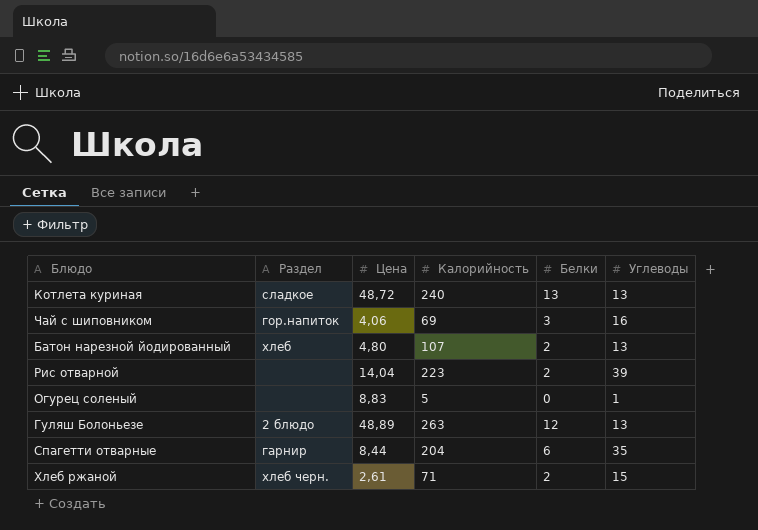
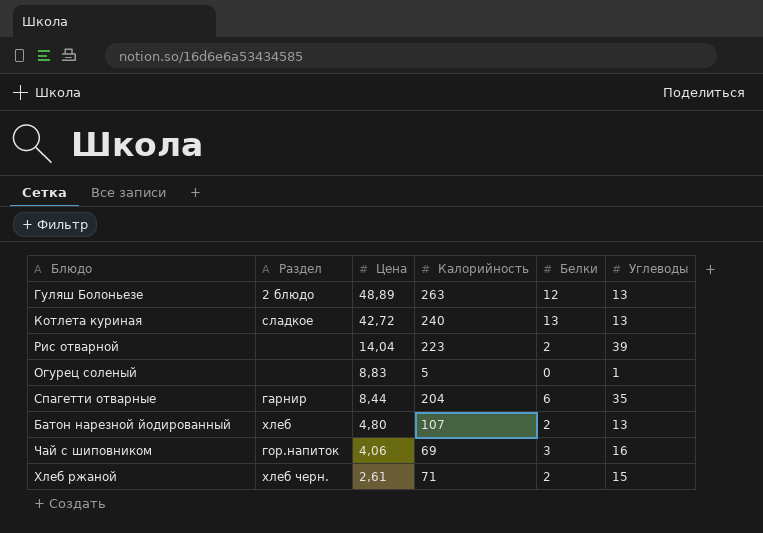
row order: none -> Цена descending
Котлета куриная | Цена: 48,72 -> 42,72

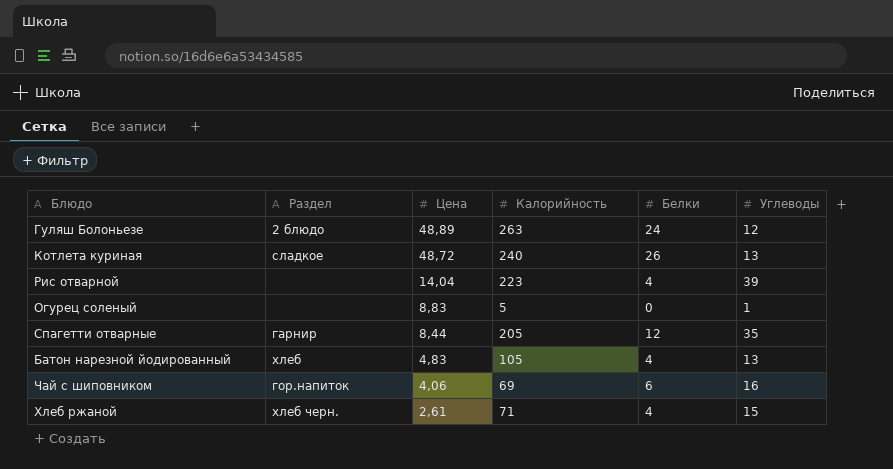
Гуляш Болоньезе | Белки: 12 -> 24
Гуляш Болоньезе | Углеводы: 13 -> 12
Котлета куриная | Цена: 42,72 -> 48,72
Котлета куриная | Белки: 13 -> 26
Рис отварной | Белки: 2 -> 4
Спагетти отварные | Калорийность: 204 -> 205
Спагетти отварные | Белки: 6 -> 12
Батон нарезной йодированный | Цена: 4,80 -> 4,83
Батон нарезной йодированный | Калорийность: 107 -> 105
Батон нарезной йодированный | Белки: 2 -> 4
Чай с шиповником | Белки: 3 -> 6
Хлеб ржаной | Белки: 2 -> 4

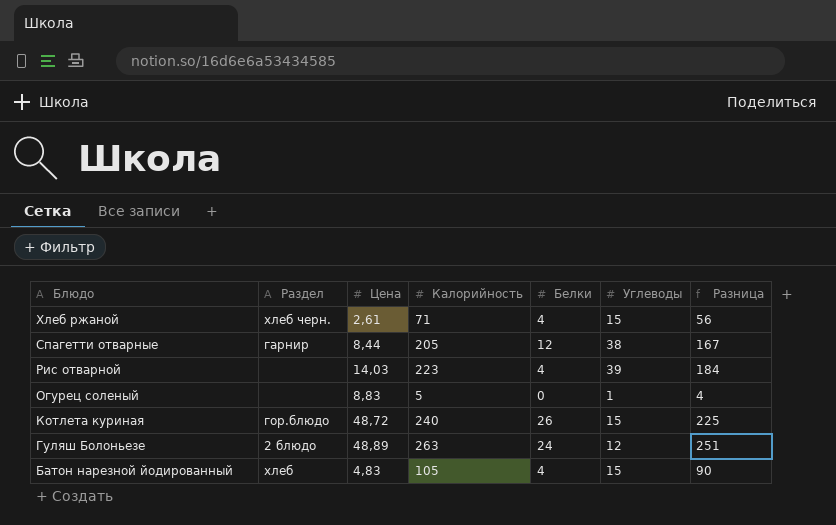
row order: Цена descending -> Блюдо descending
column Разница | formula: none -> [Калорийность] - [Углеводы]
row Чай с шиповником: гор.напиток | 4,06 | 69 | 6 | 16 -> none
Спагетти отварные | Углеводы: 35 -> 38
Рис отварной | Цена: 14,04 -> 14,03
Котлета куриная | Раздел: сладкое -> гор.блюдо
Котлета куриная | Углеводы: 13 -> 15
Батон нарезной йодированный | Углеводы: 13 -> 15

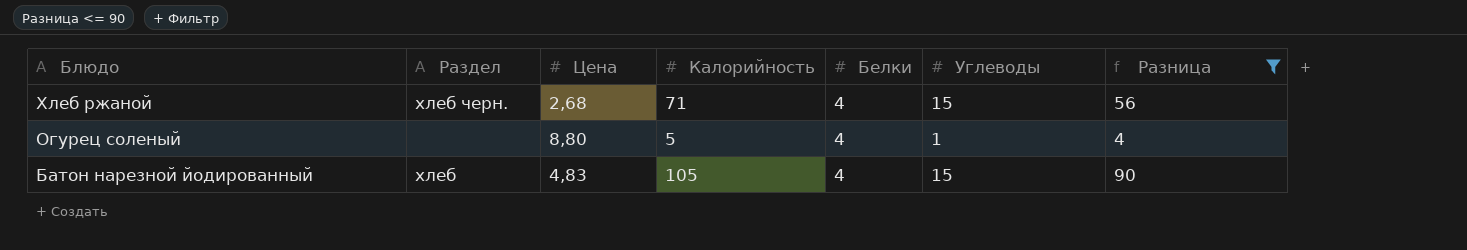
filter: none -> Разница <= 90
Хлеб ржаной | Цена: 2,61 -> 2,68
Огурец соленый | Цена: 8,83 -> 8,80
Огурец соленый | Белки: 0 -> 4

